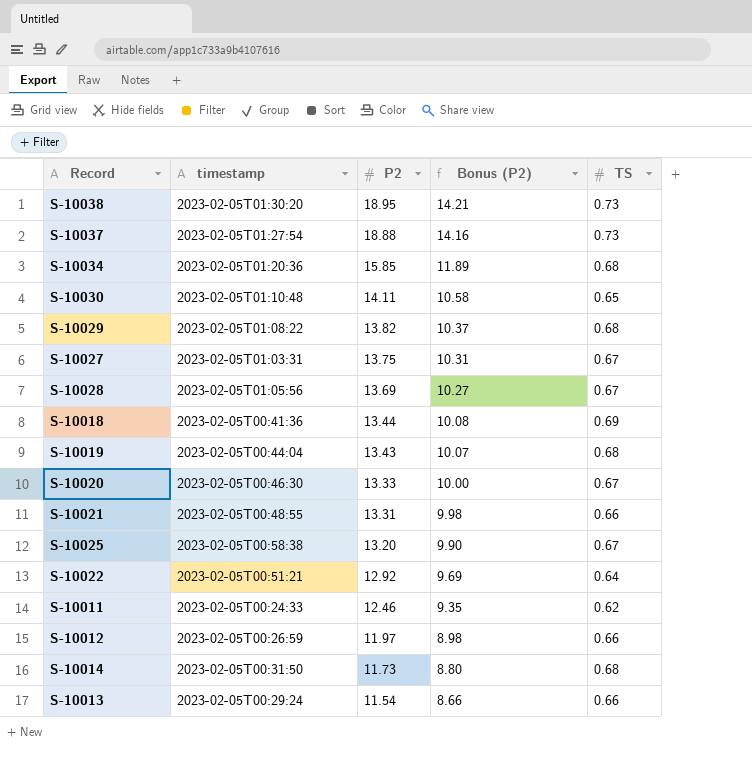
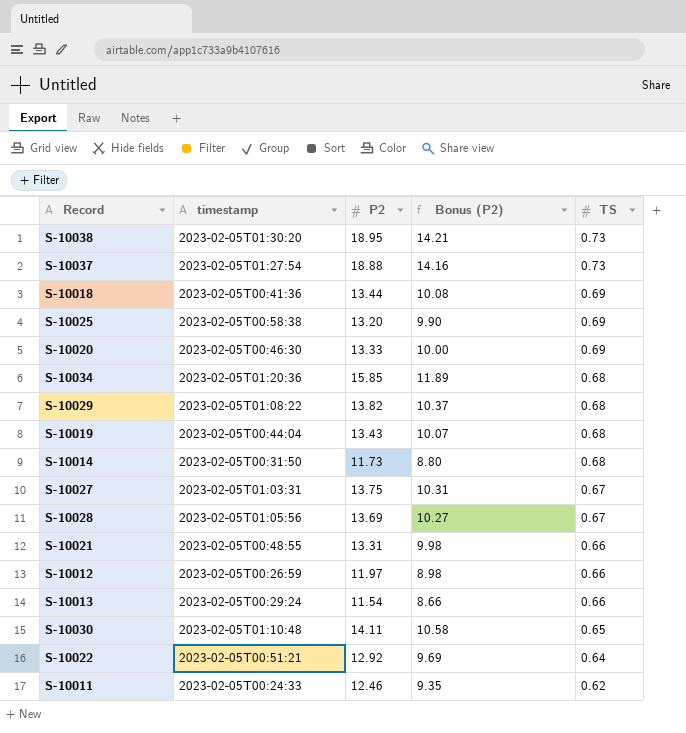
row order: P2 descending -> TS descending
S-10025 | TS: 0.67 -> 0.69
S-10020 | TS: 0.67 -> 0.69

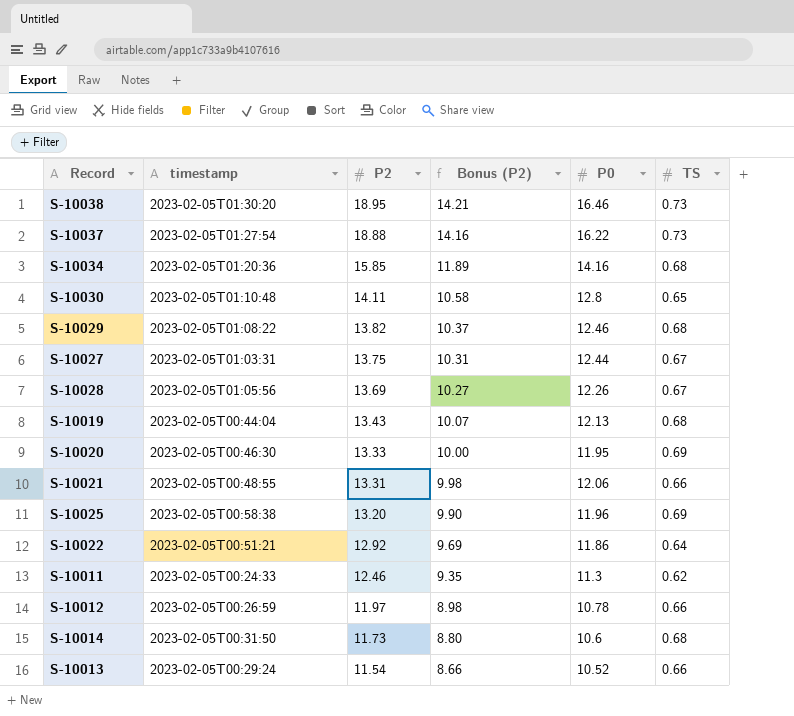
row order: TS descending -> P2 descending
column P0 | position: none -> 5
row S-10018: 2023-02-05T00:41:36 | 13.44 | 10.08 | 0.69 -> none

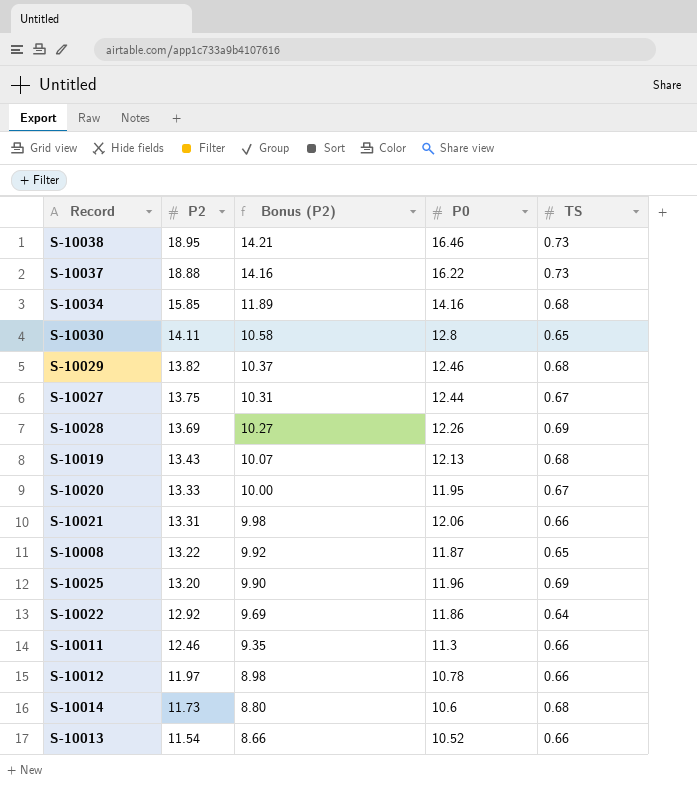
column timestamp | position: 2 -> none
S-10028 | TS: 0.67 -> 0.69
S-10020 | TS: 0.69 -> 0.67
row S-10008: none -> 13.22 | 9.92 | 11.87 | 0.65
S-10011 | TS: 0.62 -> 0.66

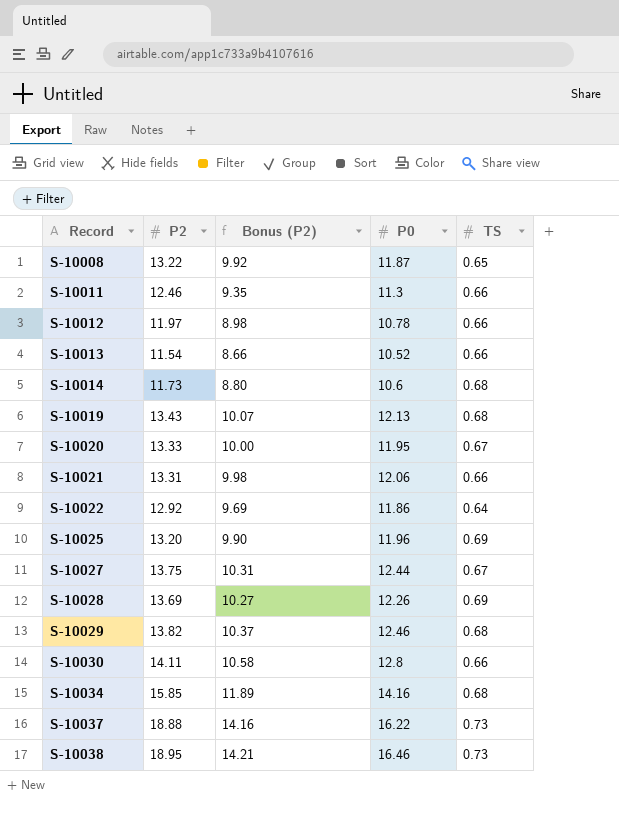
row order: P2 descending -> Record ascending
S-10030 | TS: 0.65 -> 0.66

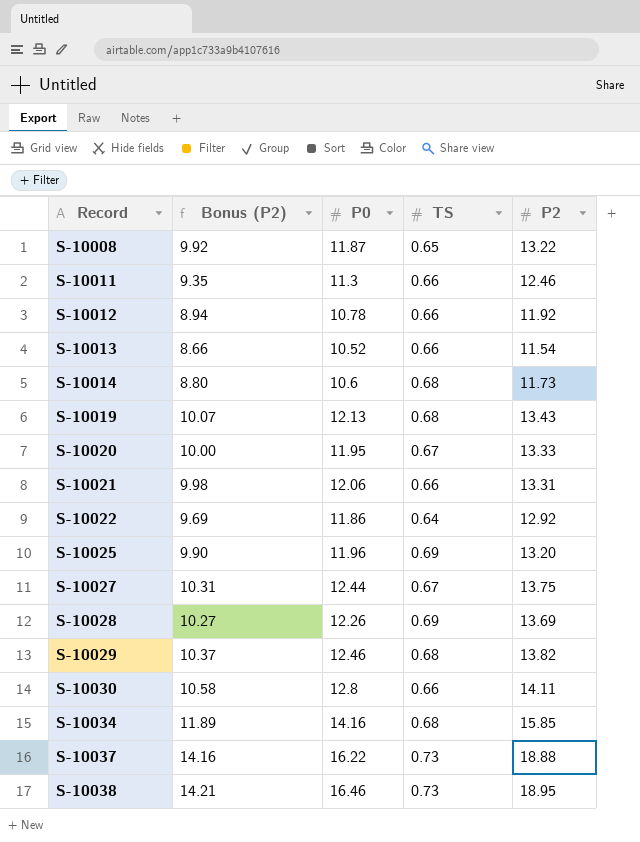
column P2 | position: 2 -> 5
S-10012 | Bonus (P2): 8.98 -> 8.94
S-10012 | P2: 11.97 -> 11.92

